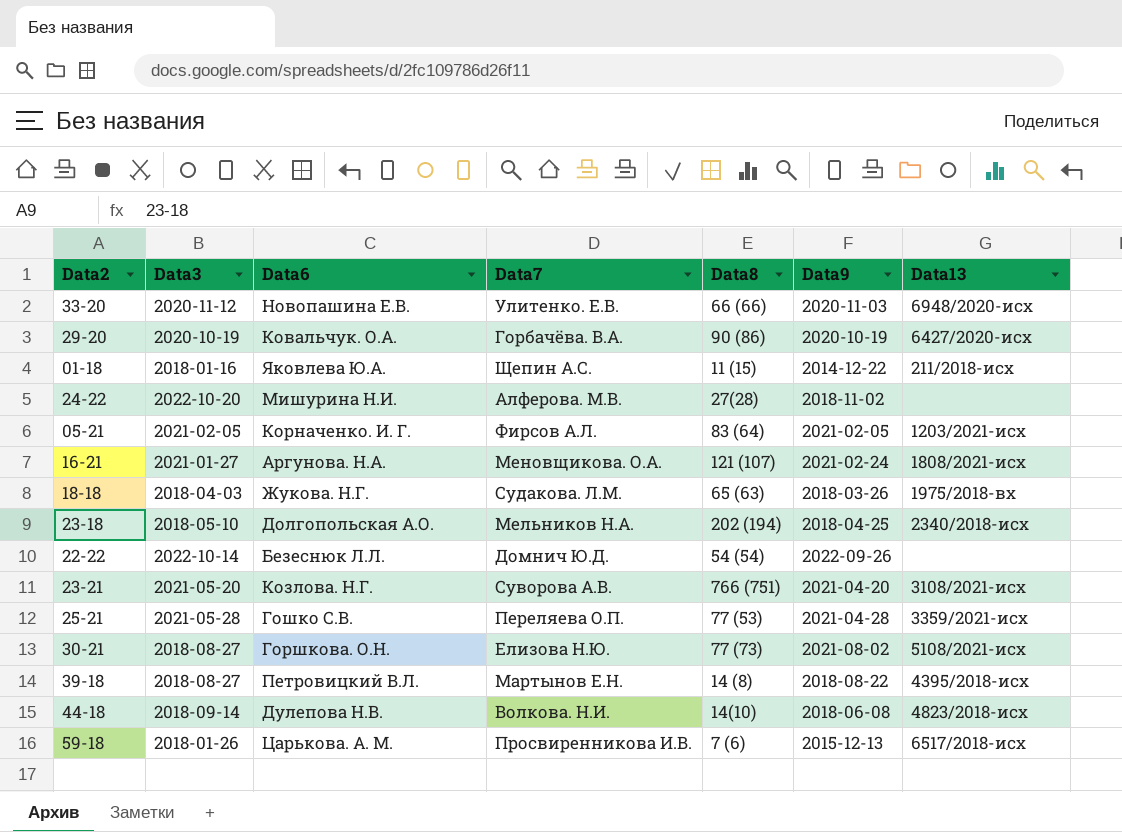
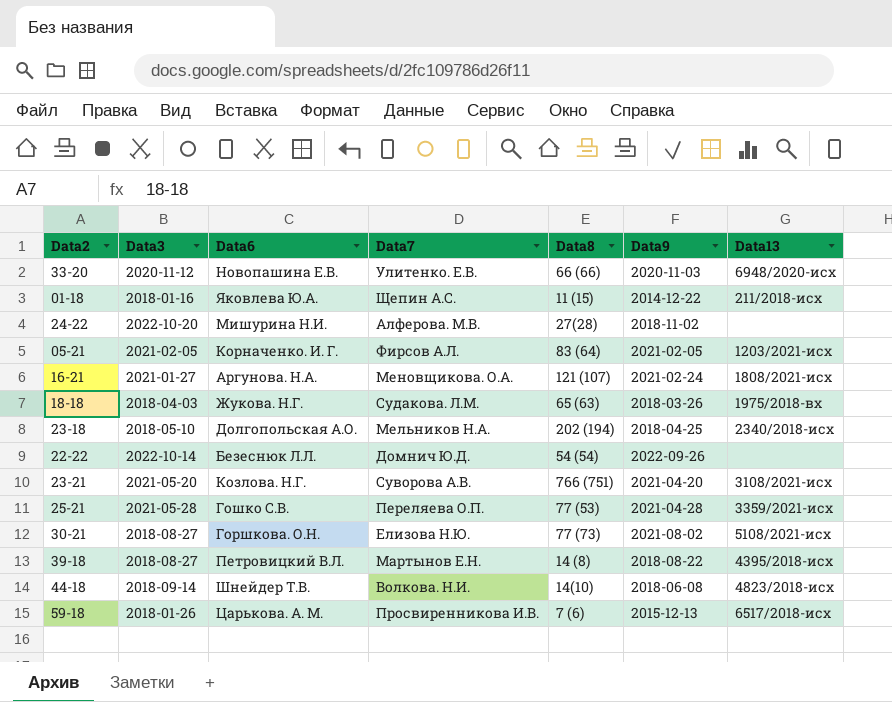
row 29-20: 2020-10-19 | Ковальчук. О.А. | Горбачёва. В.А. | 90 (86) | 2020-10-19 | 6427/2020-исх -> none
44-18 | Data6: Дулепова Н.В. -> Шнейдер Т.В.

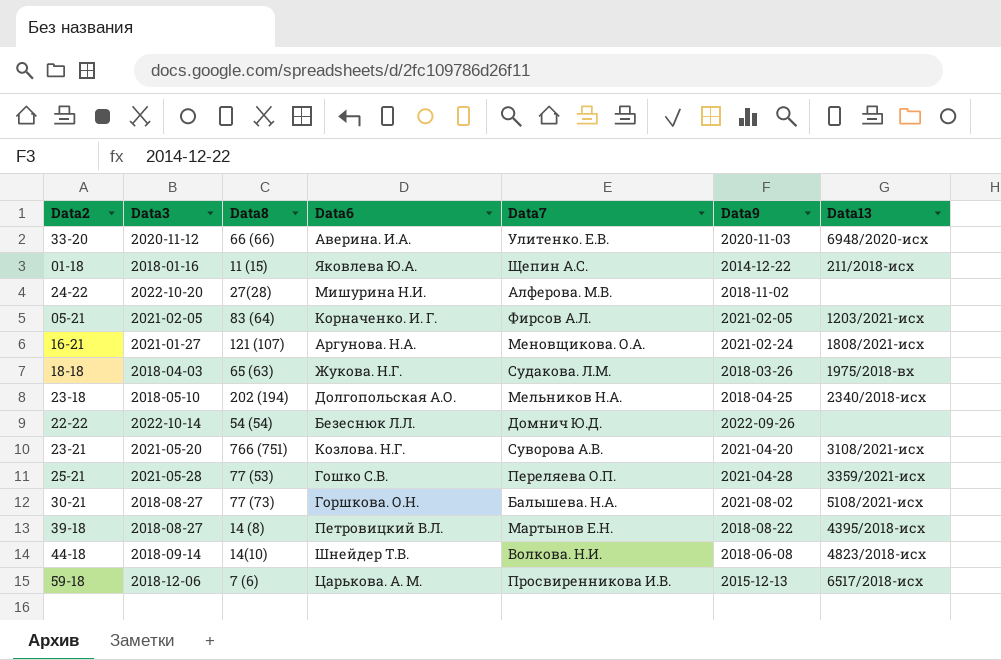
column Data8 | position: 5 -> 3
33-20 | Data6: Новопашина Е.В. -> Аверина. И.А.
30-21 | Data7: Елизова Н.Ю. -> Балышева. Н.А.
59-18 | Data3: 2018-01-26 -> 2018-12-06

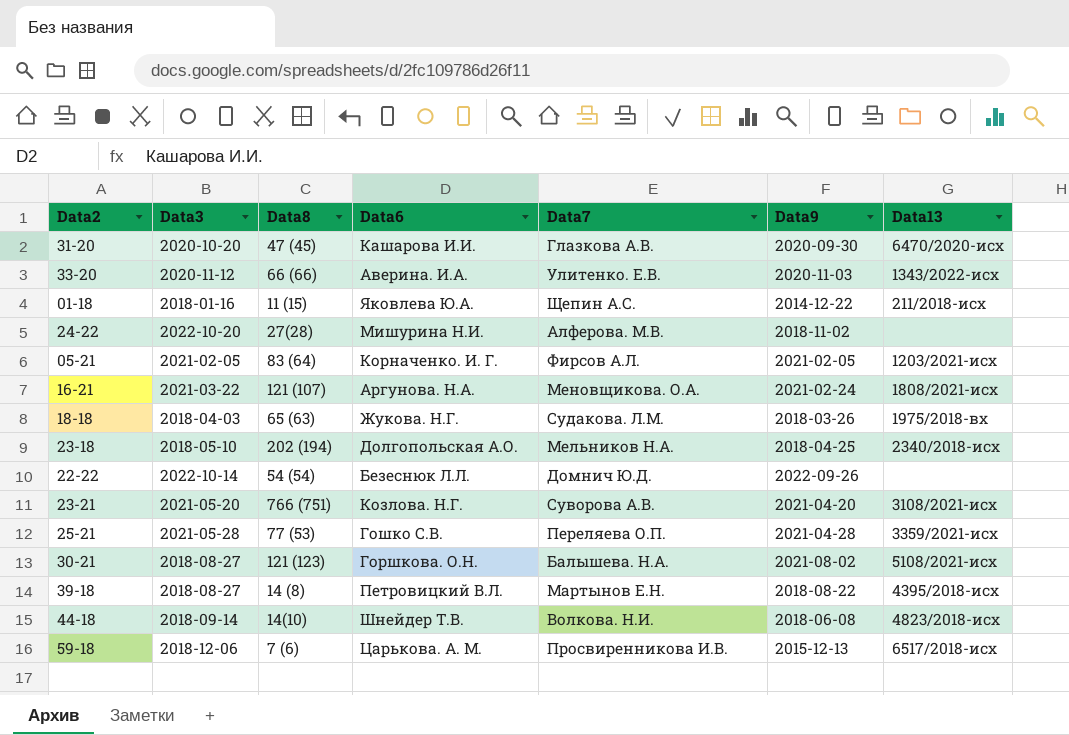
row 31-20: none -> 2020-10-20 | 47 (45) | Кашарова И.И. | Глазкова А.В. | 2020-09-30 | 6470/2020-исх
33-20 | Data13: 6948/2020-исх -> 1343/2022-исх
16-21 | Data3: 2021-01-27 -> 2021-03-22
30-21 | Data8: 77 (73) -> 121 (123)

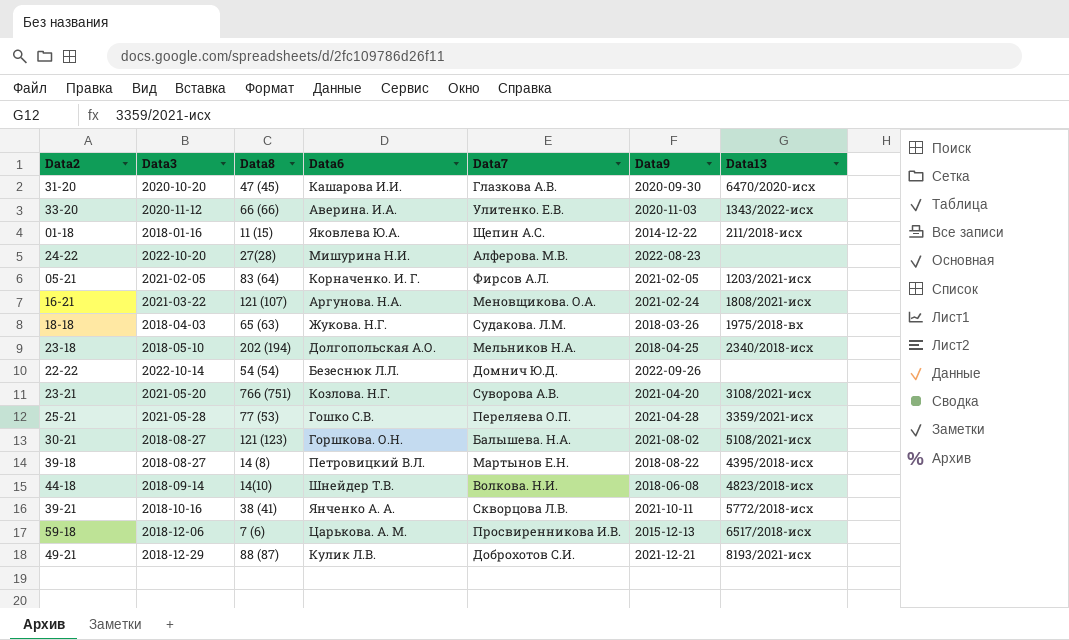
24-22 | Data9: 2018-11-02 -> 2022-08-23
row 39-21: none -> 2018-10-16 | 38 (41) | Янченко А. А. | Скворцова Л.В. | 2021-10-11 | 5772/2018-исх
row 49-21: none -> 2018-12-29 | 88 (87) | Кулик Л.В. | Доброхотов С.И. | 2021-12-21 | 8193/2021-исх

